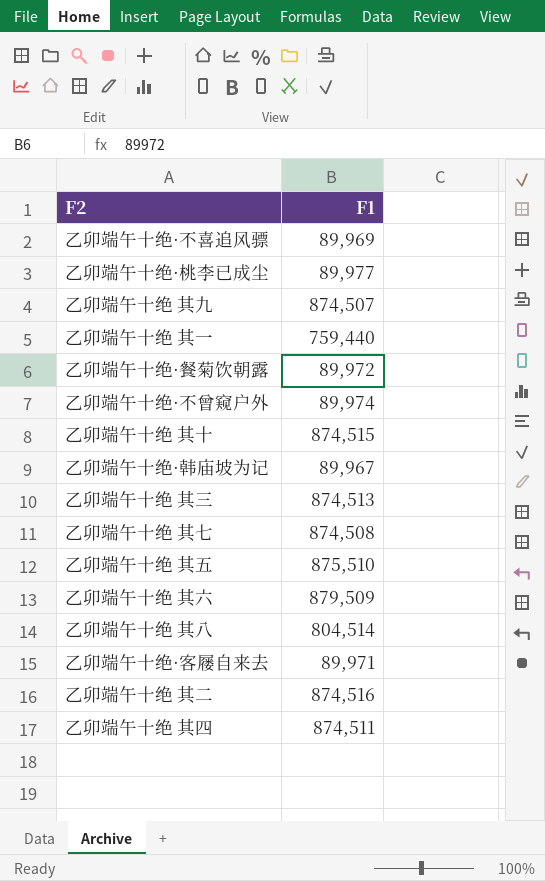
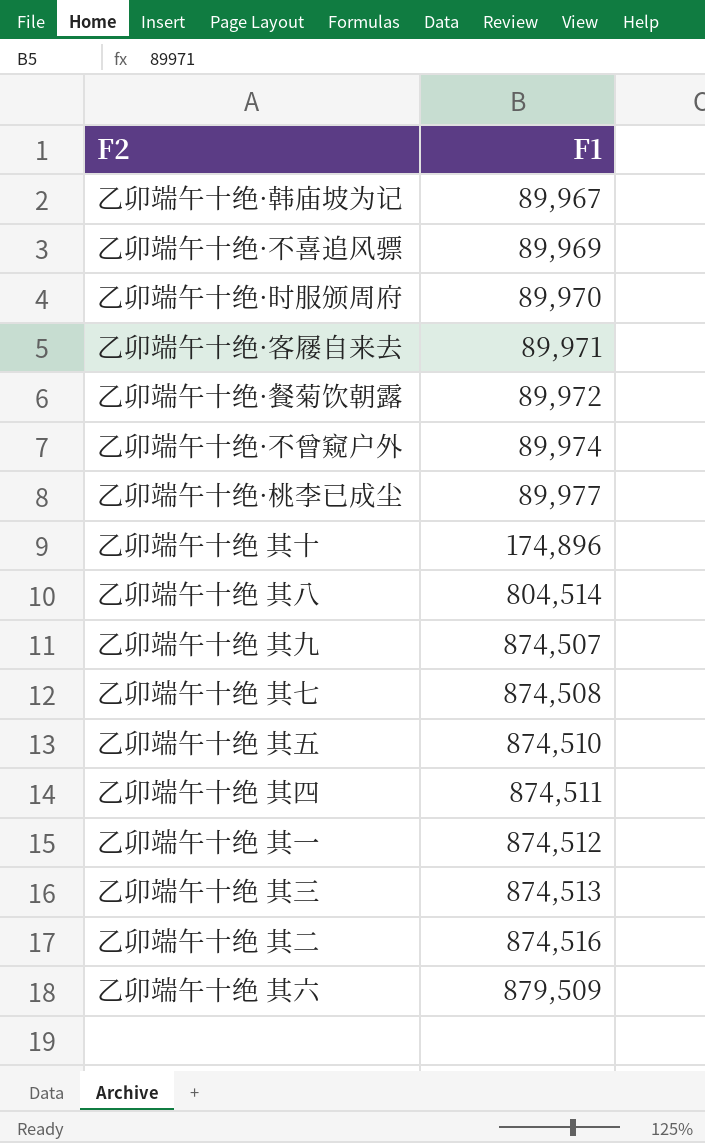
row order: none -> F1 ascending
row 乙卯端午十绝·时服颁周府: none -> 89,970
乙卯端午十绝 其十 | F1: 874,515 -> 174,896
乙卯端午十绝 其五 | F1: 875,510 -> 874,510
乙卯端午十绝 其一 | F1: 759,440 -> 874,512

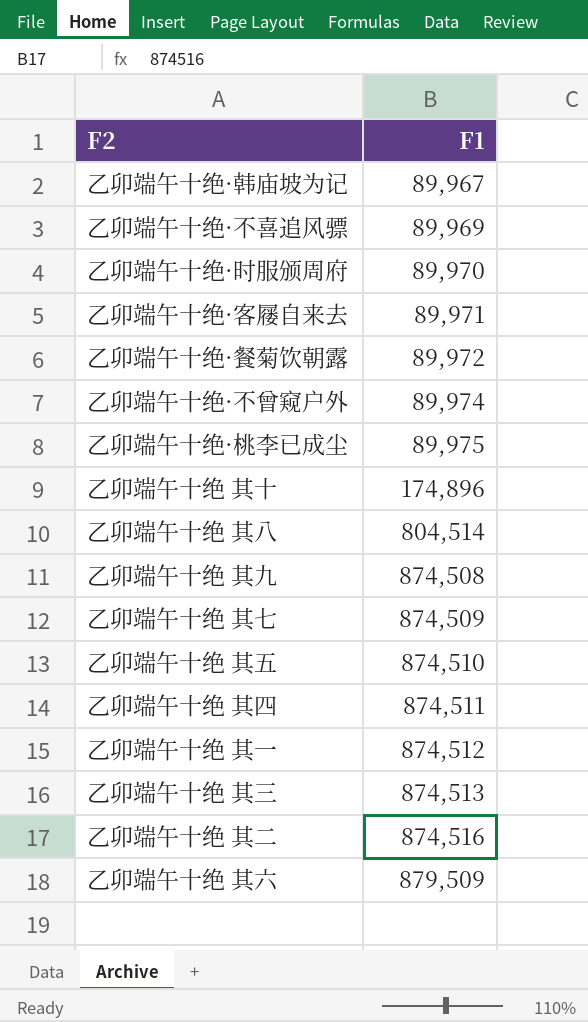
乙卯端午十绝·桃李已成尘 | F1: 89,977 -> 89,975
乙卯端午十绝 其九 | F1: 874,507 -> 874,508
乙卯端午十绝 其七 | F1: 874,508 -> 874,509

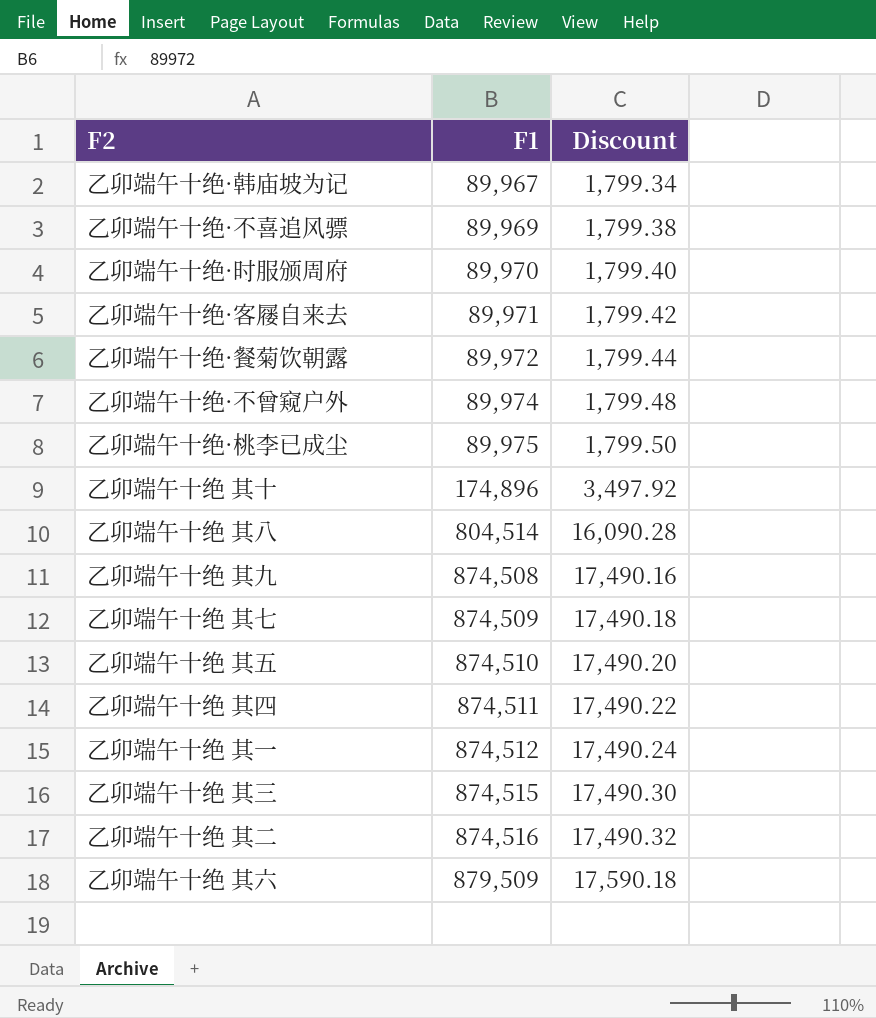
column Discount | formula: none -> [F1] * 0.02
乙卯端午十绝 其三 | F1: 874,513 -> 874,515

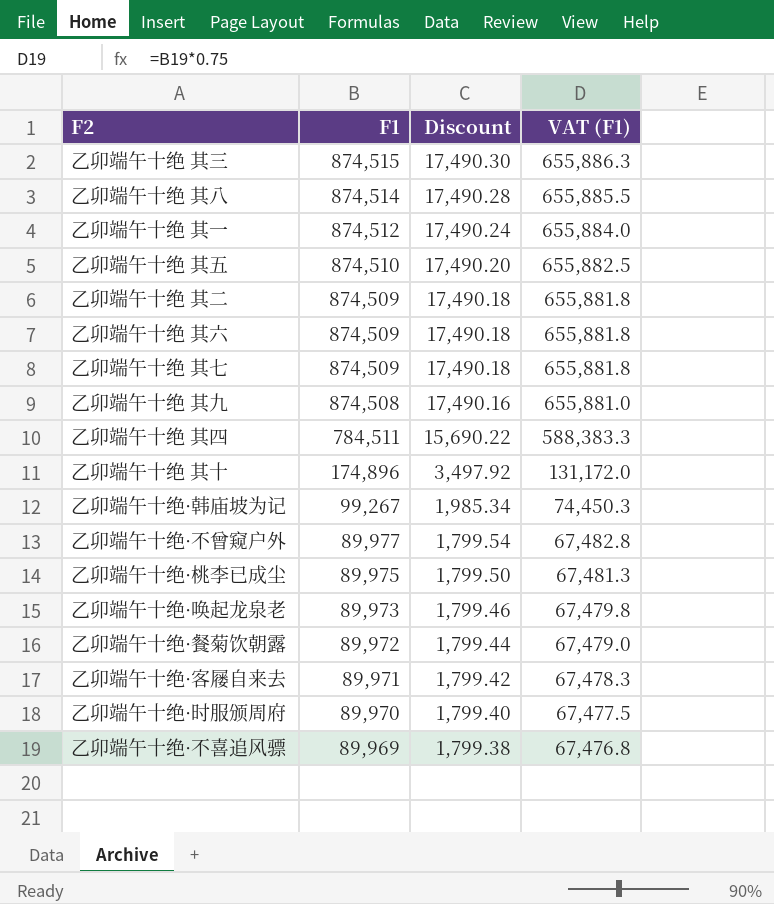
row order: F1 ascending -> F1 descending
column VAT (F1) | formula: none -> [F1] * 0.75
乙卯端午十绝 其八 | F1: 804,514 -> 874,514
乙卯端午十绝 其八 | Discount: 16,090.28 -> 17,490.28
乙卯端午十绝 其二 | F1: 874,516 -> 874,509
乙卯端午十绝 其二 | Discount: 17,490.32 -> 17,490.18
乙卯端午十绝 其六 | F1: 879,509 -> 874,509
乙卯端午十绝 其六 | Discount: 17,590.18 -> 17,490.18
乙卯端午十绝 其四 | F1: 874,511 -> 784,511
乙卯端午十绝 其四 | Discount: 17,490.22 -> 15,690.22
乙卯端午十绝·韩庙坡为记 | F1: 89,967 -> 99,267
乙卯端午十绝·韩庙坡为记 | Discount: 1,799.34 -> 1,985.34
乙卯端午十绝·不曾窥户外 | F1: 89,974 -> 89,977
乙卯端午十绝·不曾窥户外 | Discount: 1,799.48 -> 1,799.54
row 乙卯端午十绝·唤起龙泉老: none -> 89,973 | 1,799.46 | 67,479.8

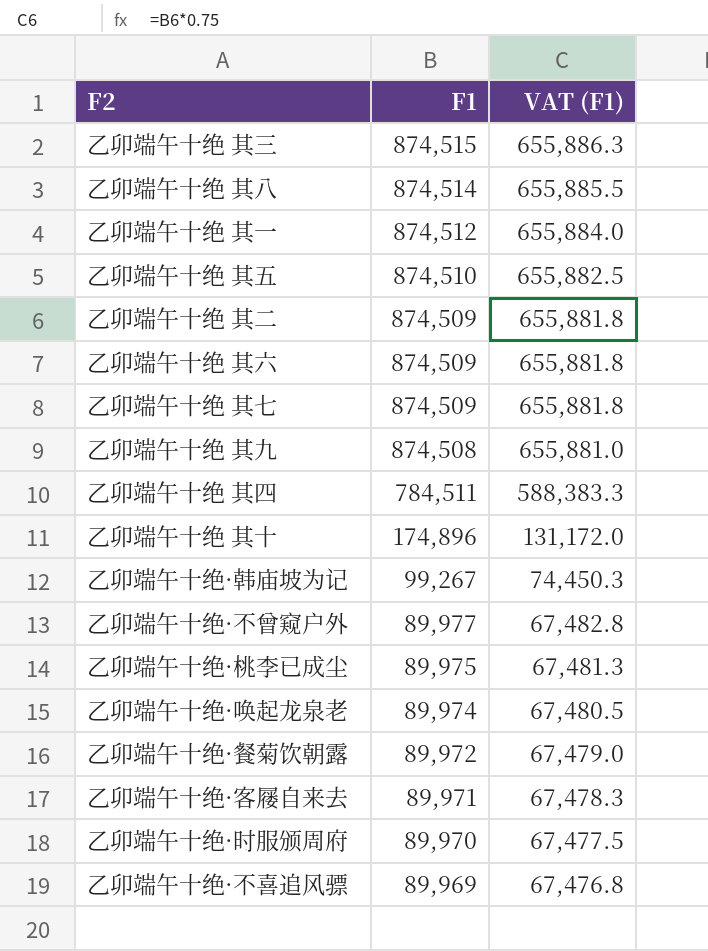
column Discount | formula: [F1] * 0.02 -> none
乙卯端午十绝·唤起龙泉老 | F1: 89,973 -> 89,974
乙卯端午十绝·唤起龙泉老 | VAT (F1): 67,479.8 -> 67,480.5

